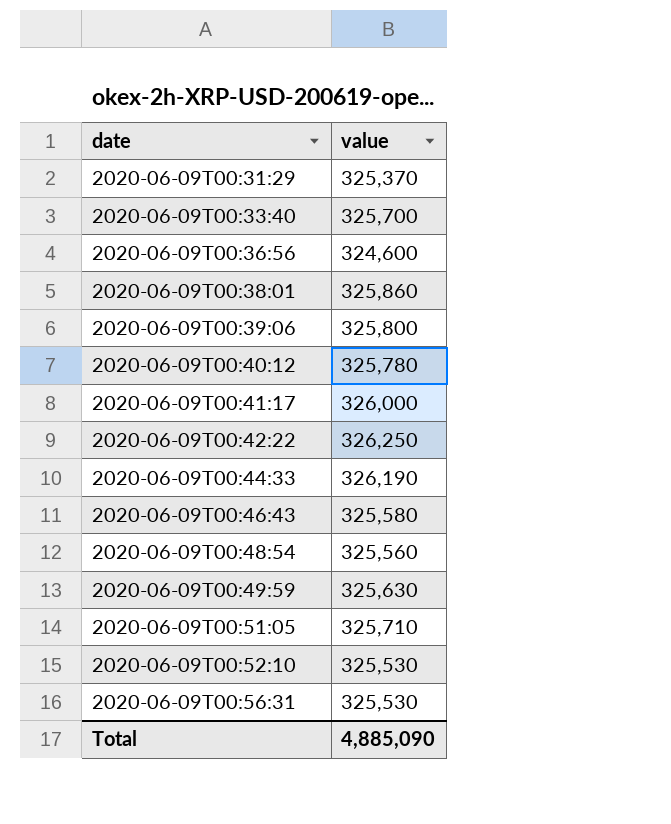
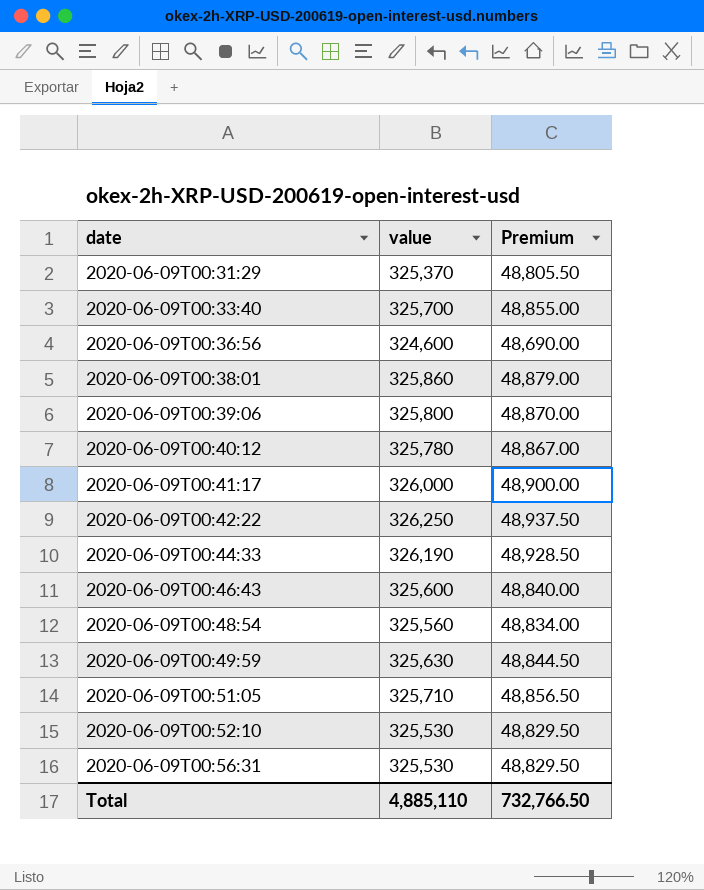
column Premium | formula: none -> [value] * 0.15
2020-06-09T00:46:43 | value: 325,580 -> 325,600
Total | value: 4,885,090 -> 4,885,110

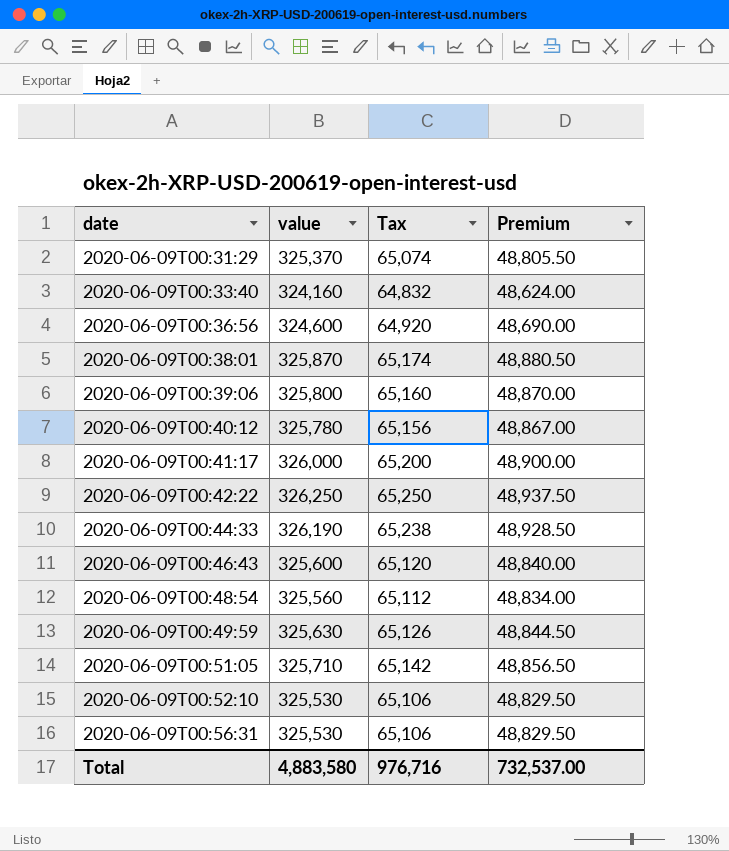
column Tax | formula: none -> [value] * 0.2
2020-06-09T00:33:40 | value: 325,700 -> 324,160
2020-06-09T00:33:40 | Premium: 48,855.00 -> 48,624.00
2020-06-09T00:38:01 | value: 325,860 -> 325,870
2020-06-09T00:38:01 | Premium: 48,879.00 -> 48,880.50
Total | value: 4,885,110 -> 4,883,580
Total | Premium: 732,766.50 -> 732,537.00

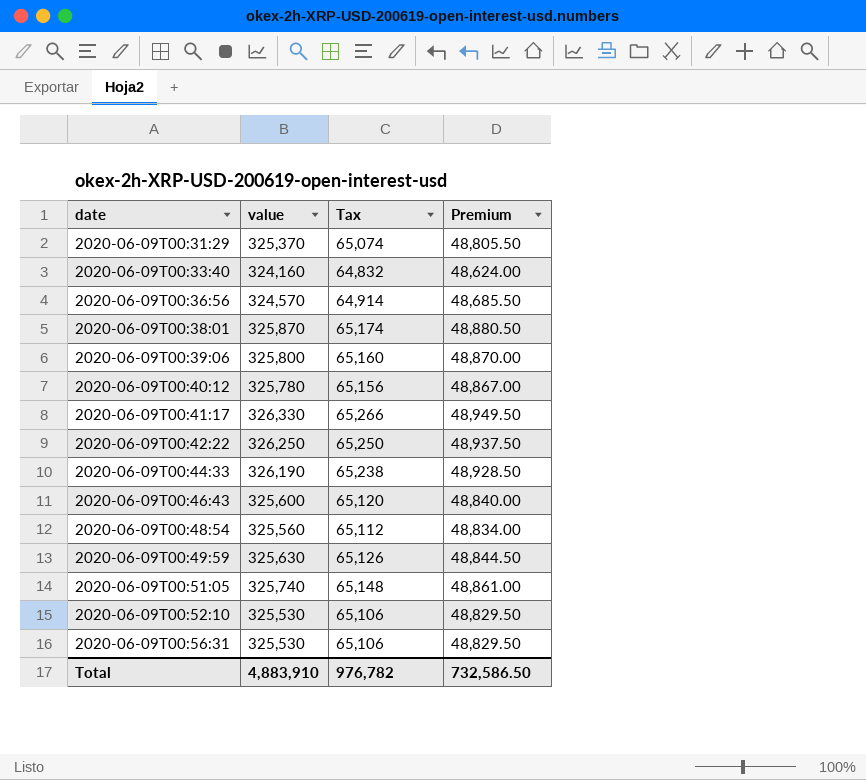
2020-06-09T00:36:56 | value: 324,600 -> 324,570
2020-06-09T00:36:56 | Tax: 64,920 -> 64,914
2020-06-09T00:36:56 | Premium: 48,690.00 -> 48,685.50
2020-06-09T00:41:17 | value: 326,000 -> 326,330
2020-06-09T00:41:17 | Tax: 65,200 -> 65,266
2020-06-09T00:41:17 | Premium: 48,900.00 -> 48,949.50
2020-06-09T00:51:05 | value: 325,710 -> 325,740
2020-06-09T00:51:05 | Tax: 65,142 -> 65,148
2020-06-09T00:51:05 | Premium: 48,856.50 -> 48,861.00
Total | value: 4,883,580 -> 4,883,910
Total | Tax: 976,716 -> 976,782
Total | Premium: 732,537.00 -> 732,586.50

